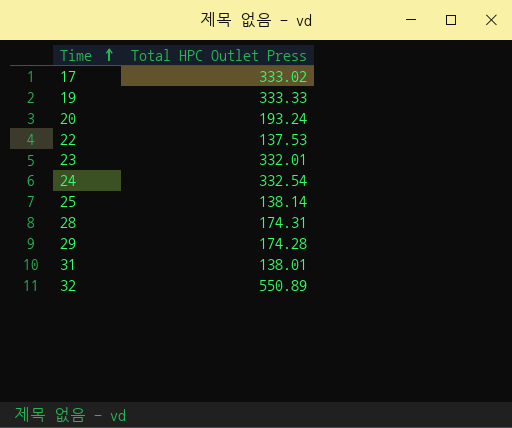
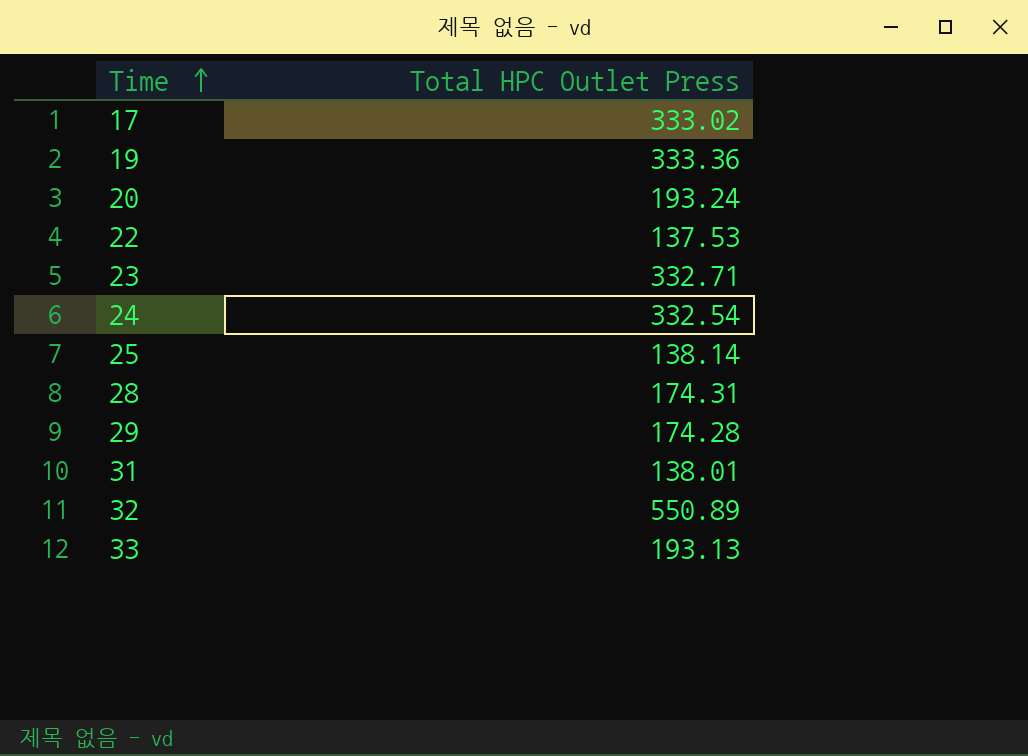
19 | Total HPC Outlet Press: 333.33 -> 333.36
23 | Total HPC Outlet Press: 332.01 -> 332.71
row 33: none -> 193.13

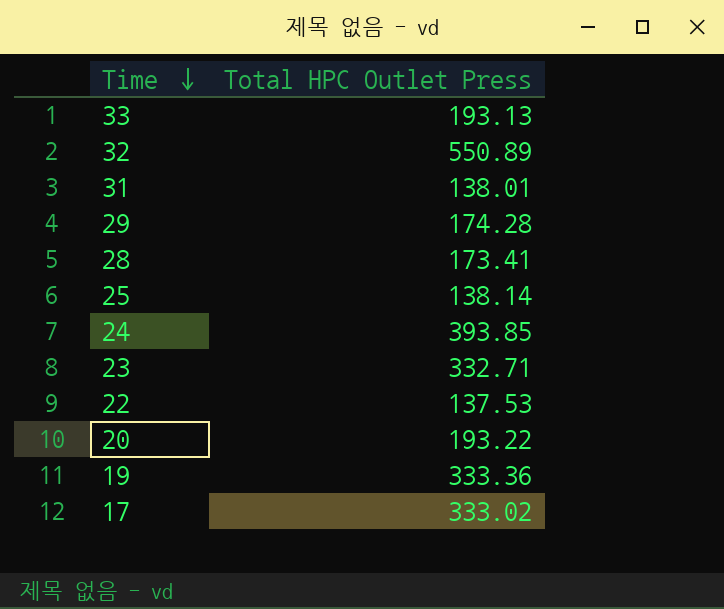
row order: Time ascending -> Time descending
28 | Total HPC Outlet Press: 174.31 -> 173.41
24 | Total HPC Outlet Press: 332.54 -> 393.85
20 | Total HPC Outlet Press: 193.24 -> 193.22

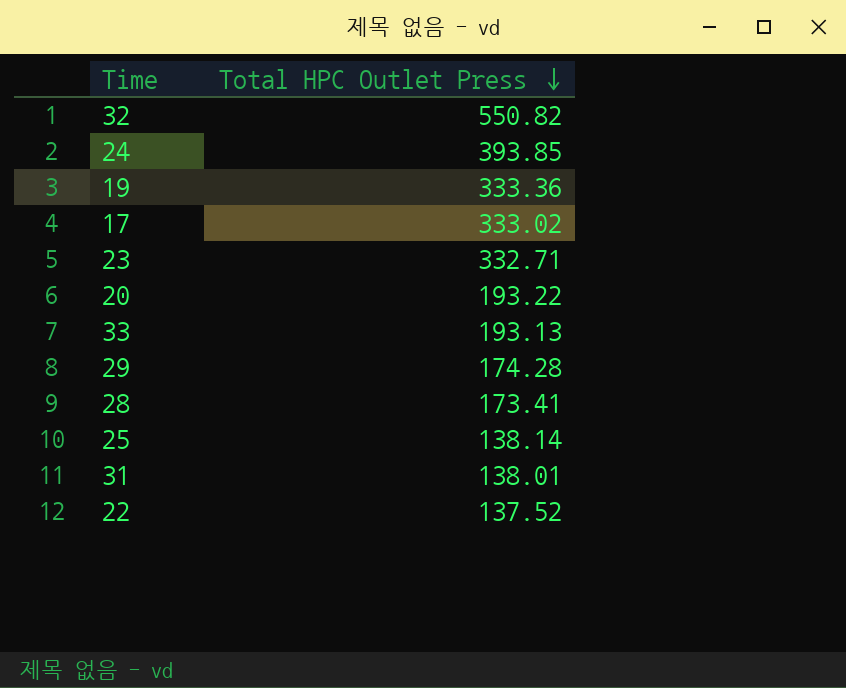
row order: Time descending -> Total HPC Outlet Press descending
32 | Total HPC Outlet Press: 550.89 -> 550.82
22 | Total HPC Outlet Press: 137.53 -> 137.52

